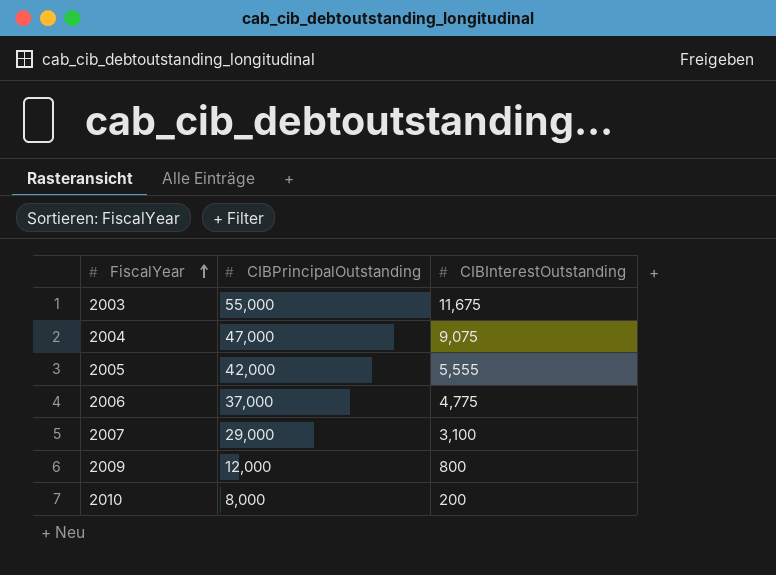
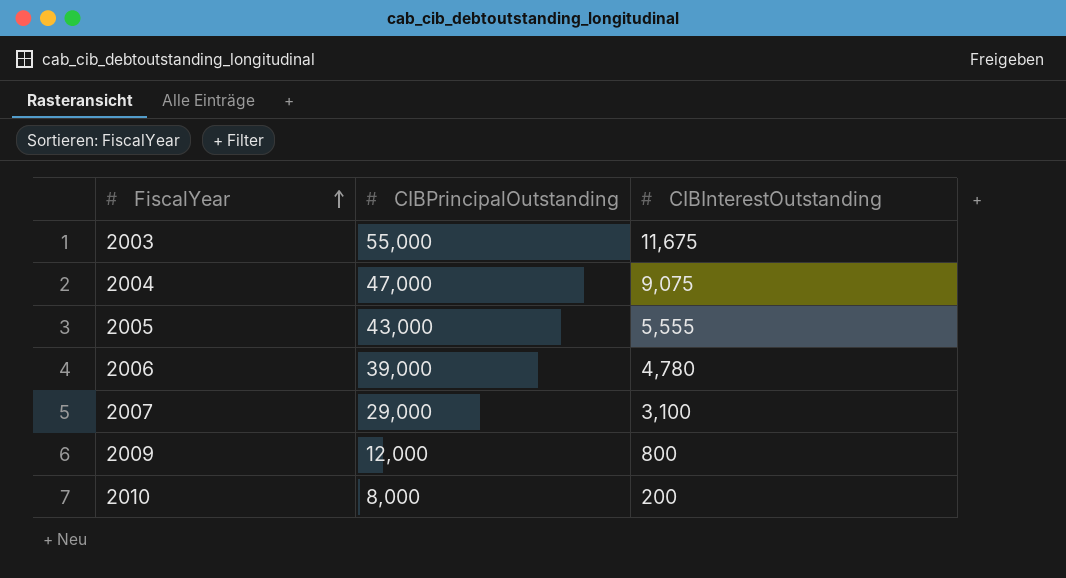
2005 | CIBPrincipalOutstanding: 42,000 -> 43,000
2006 | CIBPrincipalOutstanding: 37,000 -> 39,000
2006 | CIBInterestOutstanding: 4,775 -> 4,780

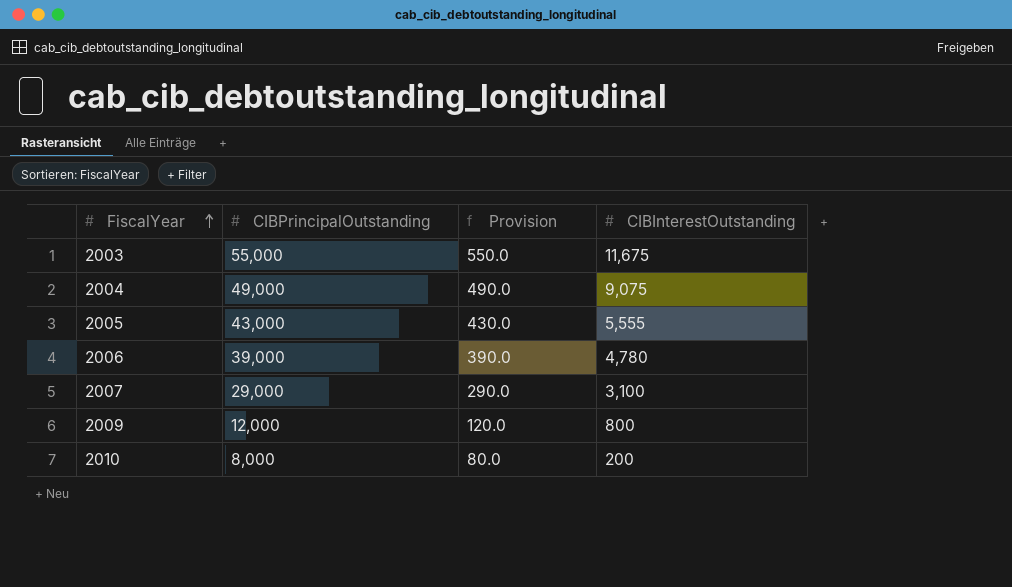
column Provision | formula: none -> [CIBPrincipalOutstanding] * 0.01
2004 | CIBPrincipalOutstanding: 47,000 -> 49,000

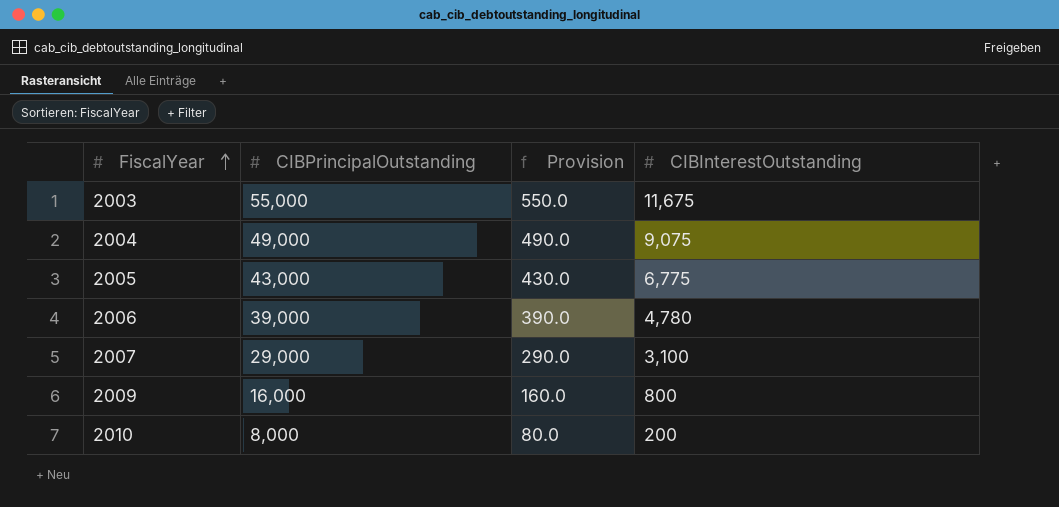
2005 | CIBInterestOutstanding: 5,555 -> 6,775
2009 | CIBPrincipalOutstanding: 12,000 -> 16,000
2009 | Provision: 120.0 -> 160.0

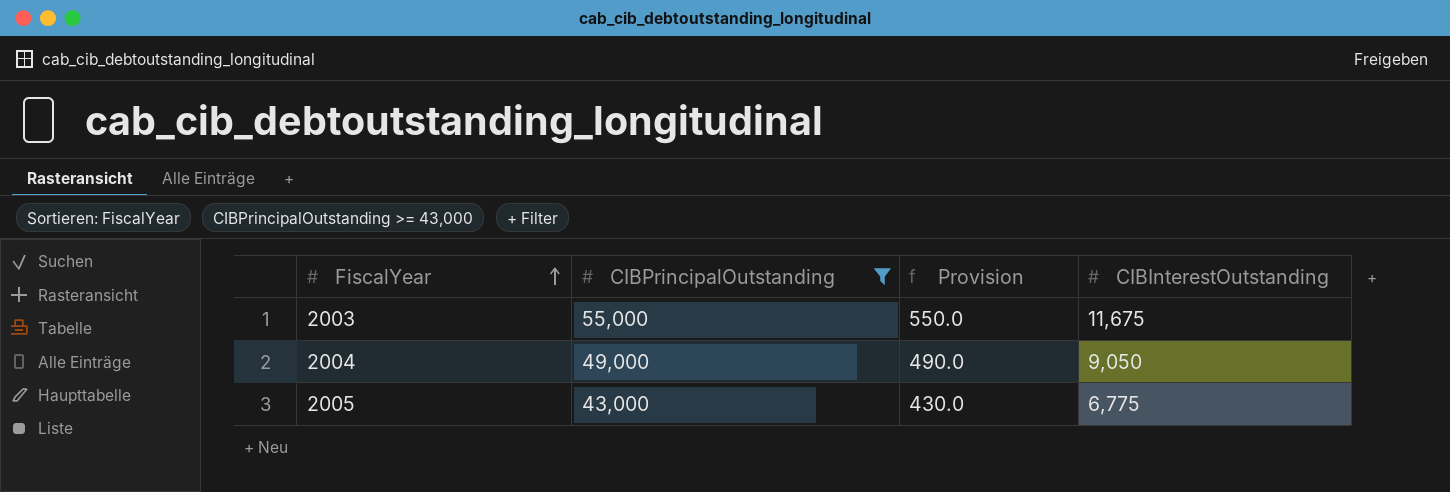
filter: none -> CIBPrincipalOutstanding >= 43,000
2004 | CIBInterestOutstanding: 9,075 -> 9,050

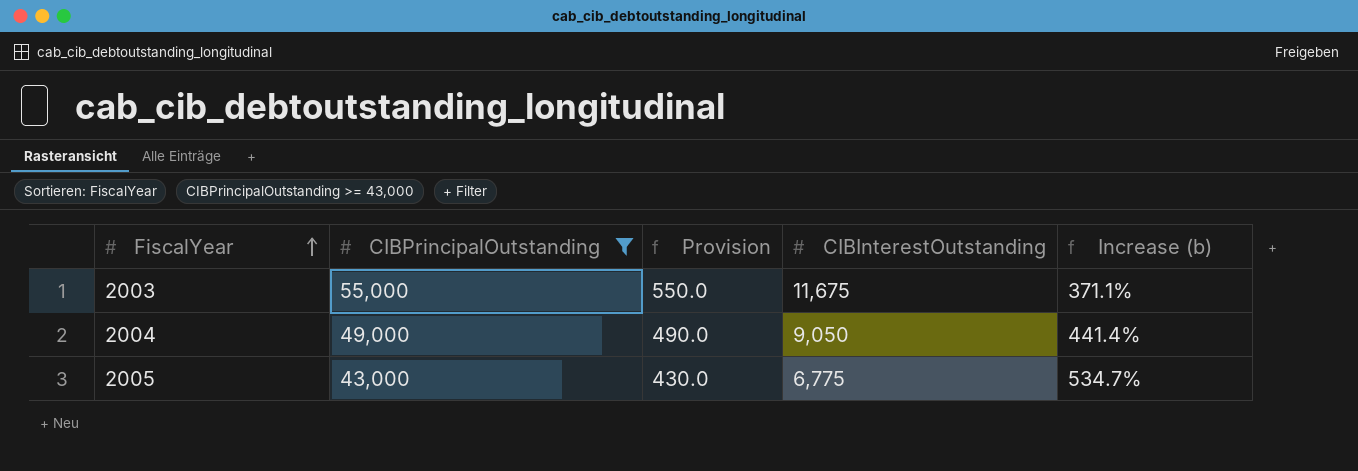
column Increase (b) | formula: none -> ([CIBPrincipalOutstanding] - [CIBInterestOutstanding]) / [CIBInterestOutstanding]

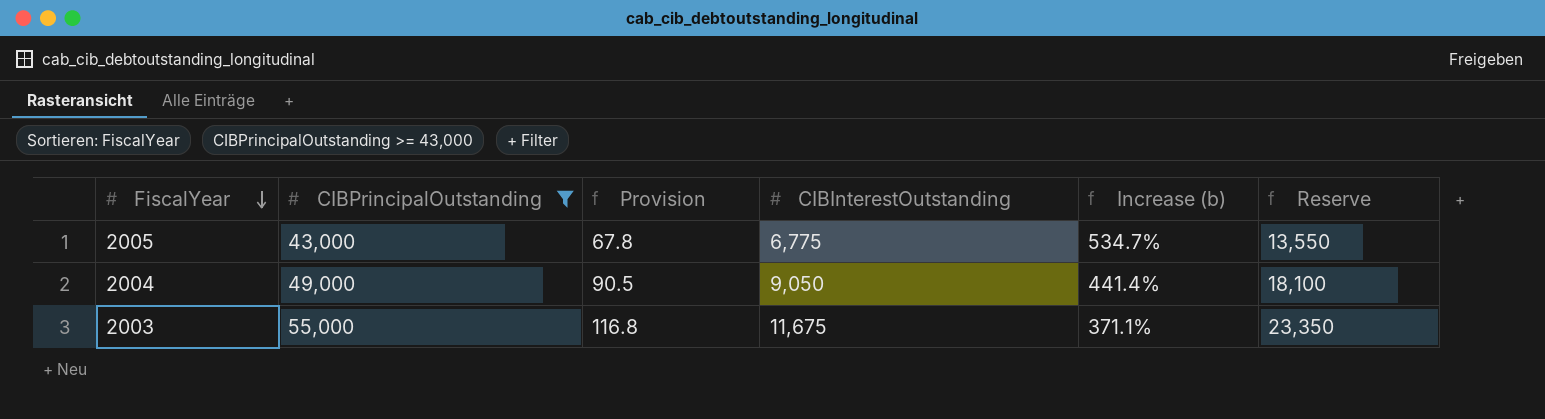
row order: FiscalYear ascending -> FiscalYear descending
column Provision | formula: [CIBPrincipalOutstanding] * 0.01 -> [CIBInterestOutstanding] * 0.01
column Reserve | formula: none -> [CIBInterestOutstanding] * 2

